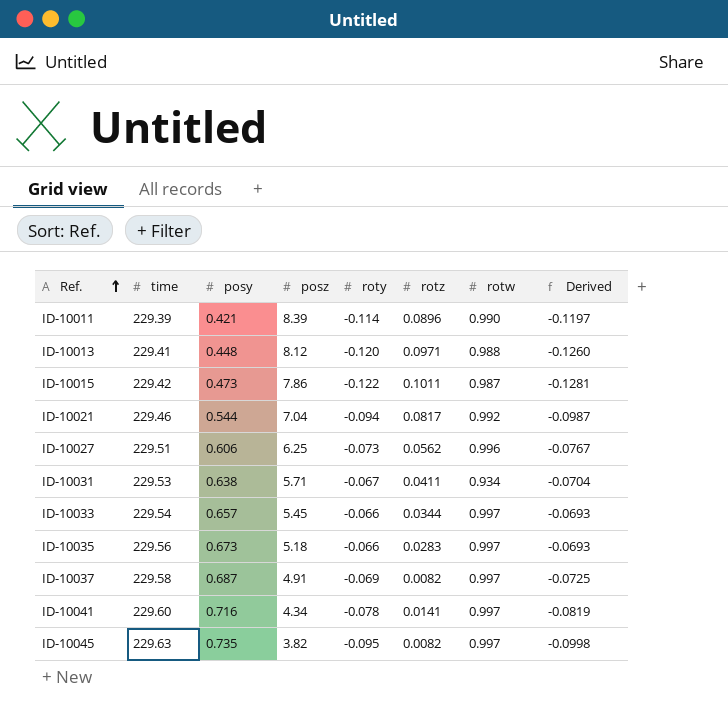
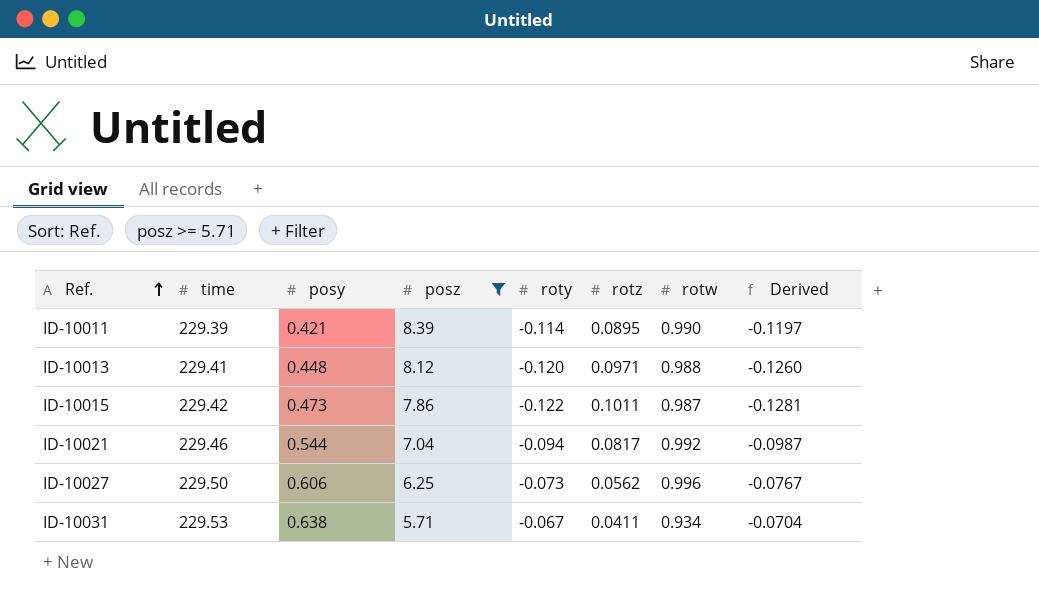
filter: none -> posz >= 5.71
ID-10011 | rotz: 0.0896 -> 0.0895
ID-10027 | time: 229.51 -> 229.50

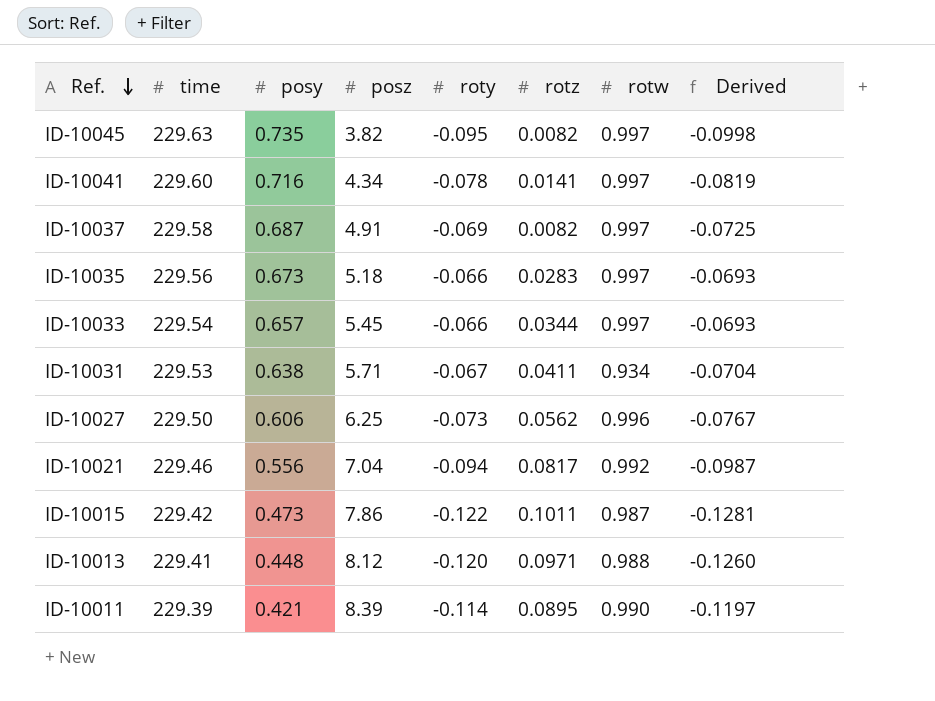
filter: posz >= 5.71 -> none
row order: Ref. ascending -> Ref. descending
ID-10021 | posy: 0.544 -> 0.556

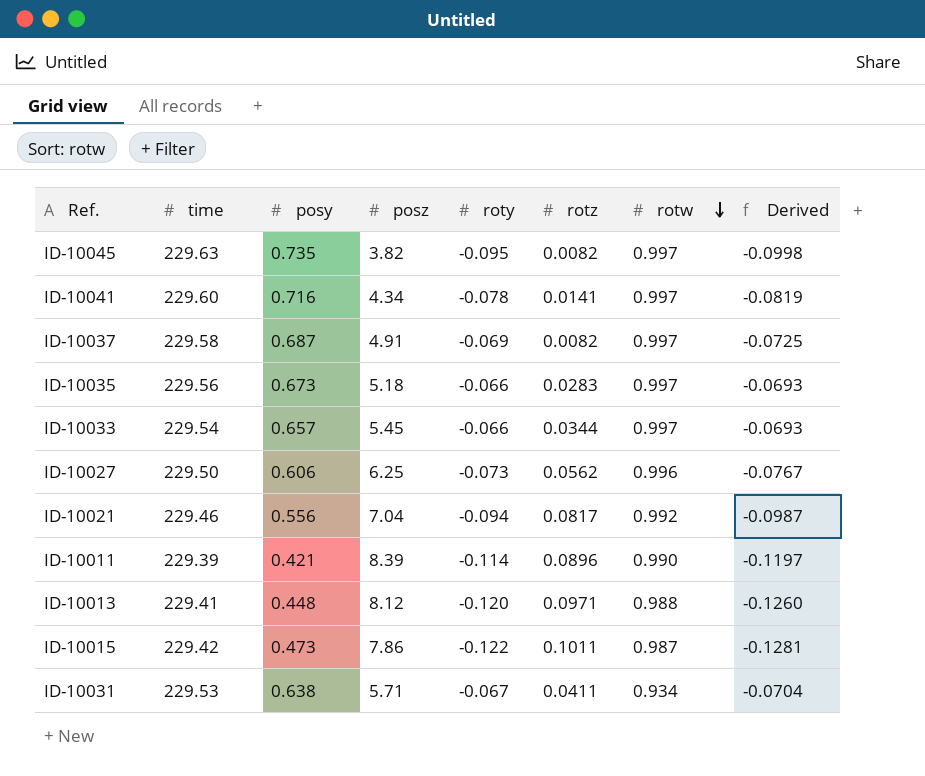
row order: Ref. descending -> rotw descending
ID-10011 | rotz: 0.0895 -> 0.0896

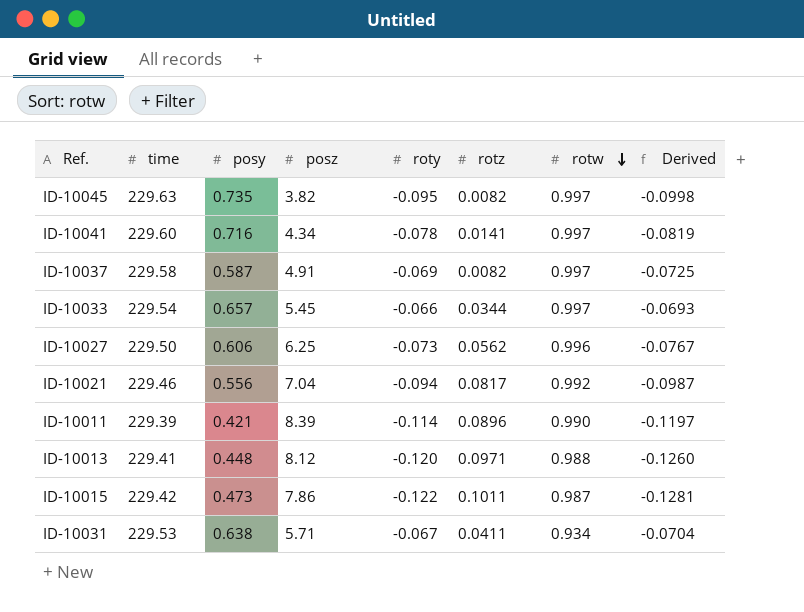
row ID-10035: 229.56 | 0.673 | 5.18 | -0.066 | 0.0283 | 0.997 | -0.0693 -> none
ID-10037 | posy: 0.687 -> 0.587

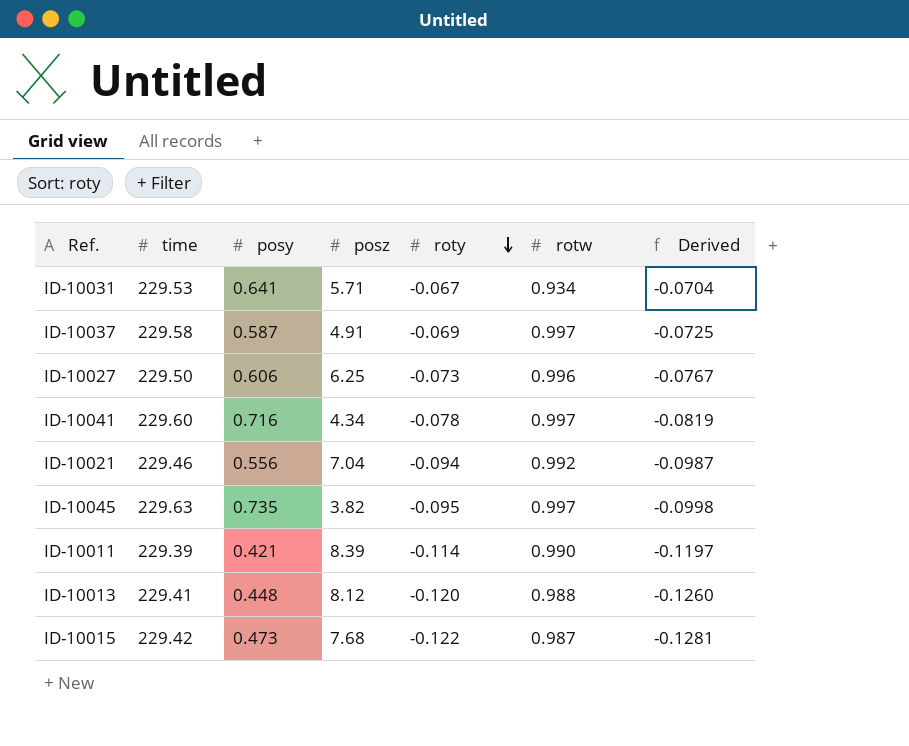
row order: rotw descending -> roty descending
column rotz | position: 6 -> none
row ID-10033: 229.54 | 0.657 | 5.45 | -0.066 | 0.0344 | 0.997 | -0.0693 -> none
ID-10031 | posy: 0.638 -> 0.641
ID-10015 | posz: 7.86 -> 7.68

